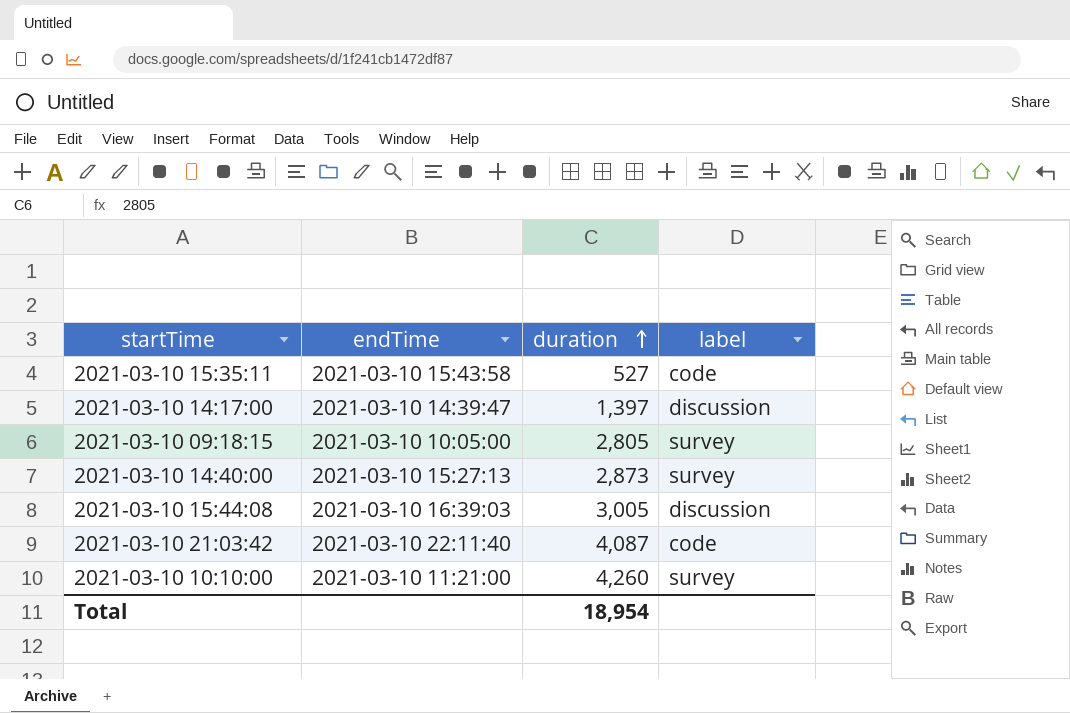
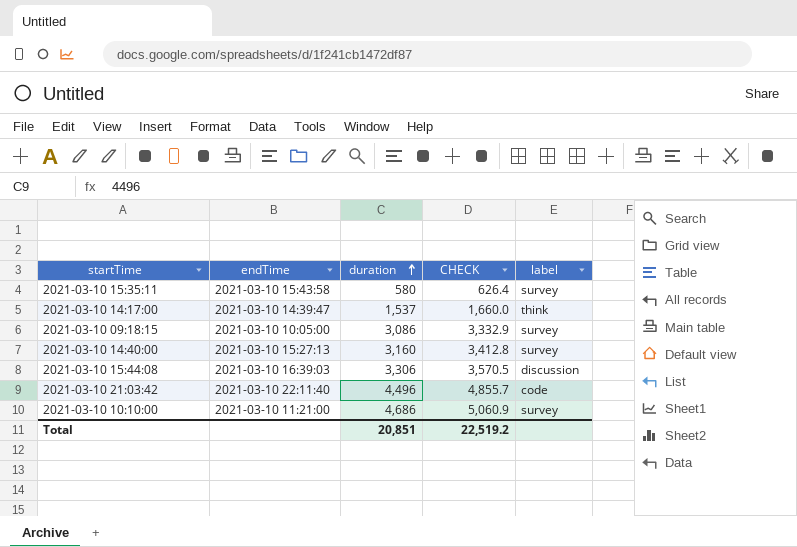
column CHECK | formula: none -> [duration] * 1.08
2021-03-10 15:35:11 | duration: 527 -> 580
2021-03-10 15:35:11 | label: code -> survey
2021-03-10 14:17:00 | duration: 1,397 -> 1,537
2021-03-10 14:17:00 | label: discussion -> think
2021-03-10 09:18:15 | duration: 2,805 -> 3,086
2021-03-10 14:40:00 | duration: 2,873 -> 3,160
2021-03-10 15:44:08 | duration: 3,005 -> 3,306
2021-03-10 21:03:42 | duration: 4,087 -> 4,496
2021-03-10 10:10:00 | duration: 4,260 -> 4,686
Total | duration: 18,954 -> 20,851

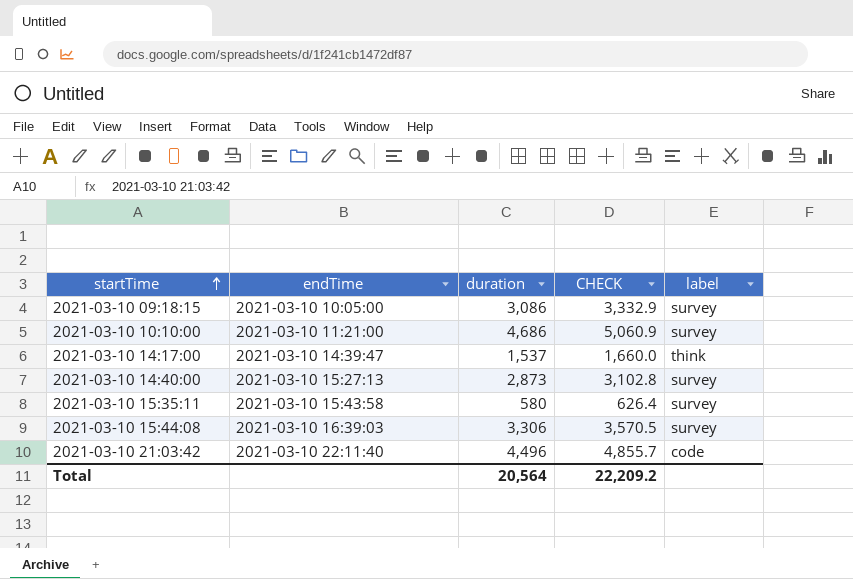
row order: duration ascending -> startTime ascending
2021-03-10 14:40:00 | duration: 3,160 -> 2,873
2021-03-10 14:40:00 | CHECK: 3,412.8 -> 3,102.8
2021-03-10 15:44:08 | label: discussion -> survey
Total | duration: 20,851 -> 20,564
Total | CHECK: 22,519.2 -> 22,209.2

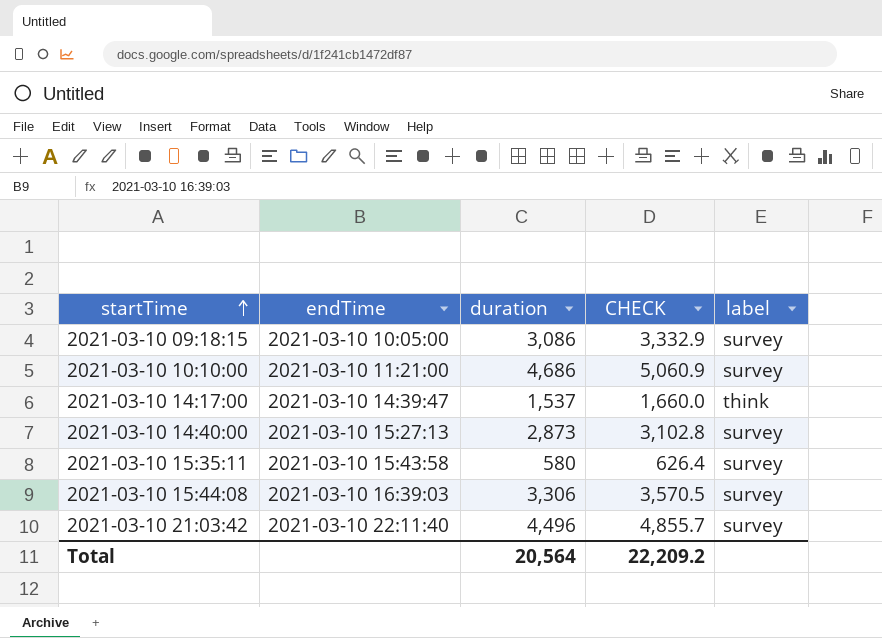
2021-03-10 21:03:42 | label: code -> survey

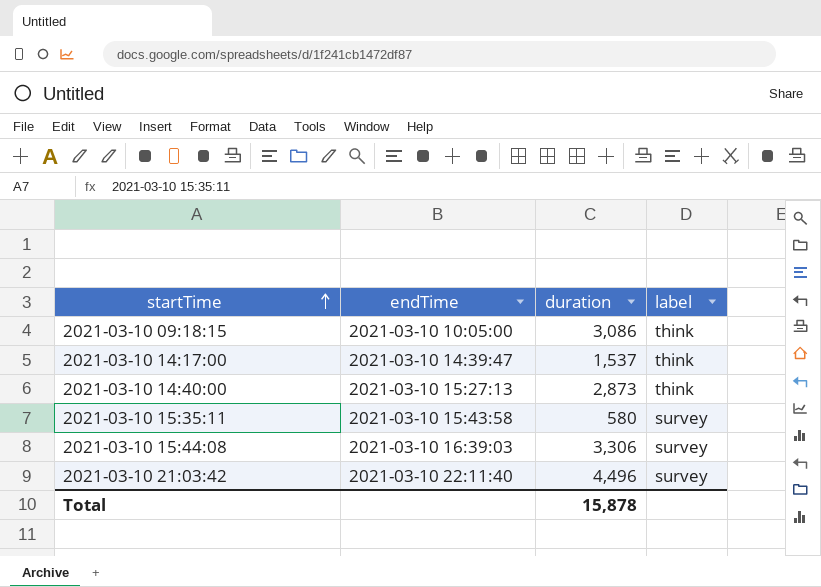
column CHECK | formula: [duration] * 1.08 -> none
row 2021-03-10 10:10:00: 2021-03-10 11:21:00 | 4,686 | 5,060.9 | survey -> none
2021-03-10 09:18:15 | label: survey -> think
2021-03-10 14:40:00 | label: survey -> think
Total | duration: 20,564 -> 15,878

